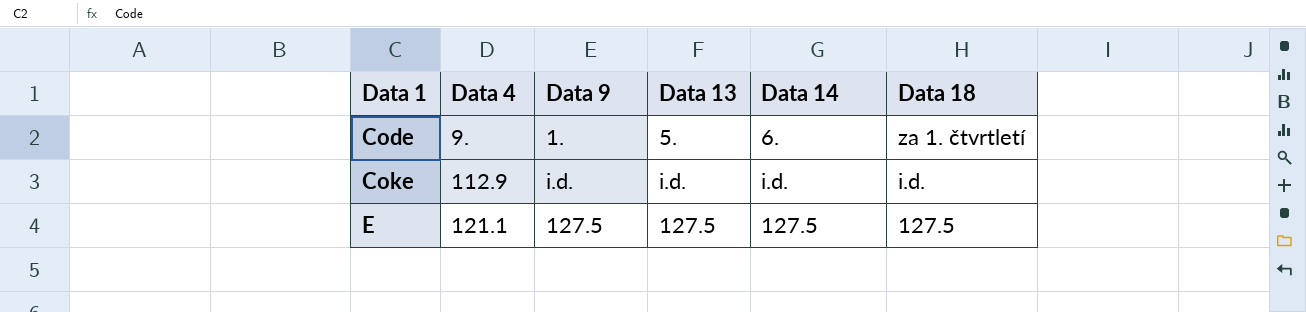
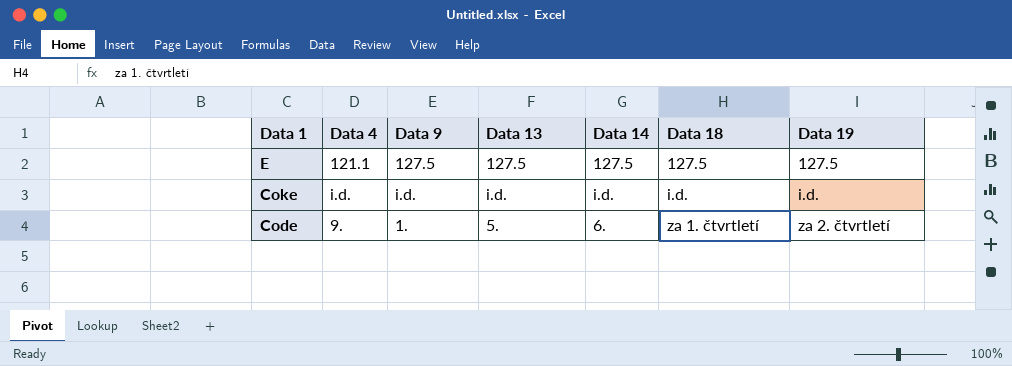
row order: Data 1 ascending -> Data 1 descending
column Data 19 | position: none -> 7
Coke | Data 4: 112.9 -> i.d.

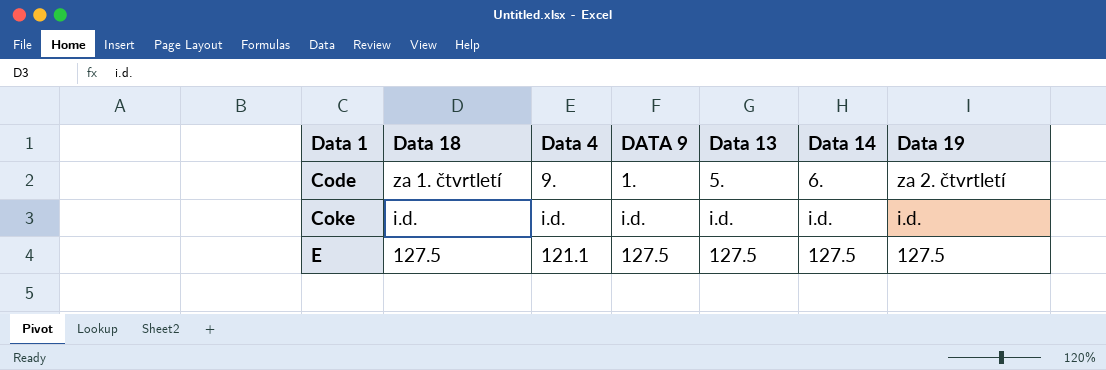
row order: Data 1 descending -> Data 1 ascending
column Data 18 | position: 6 -> 2
column name: Data 9 -> DATA 9

